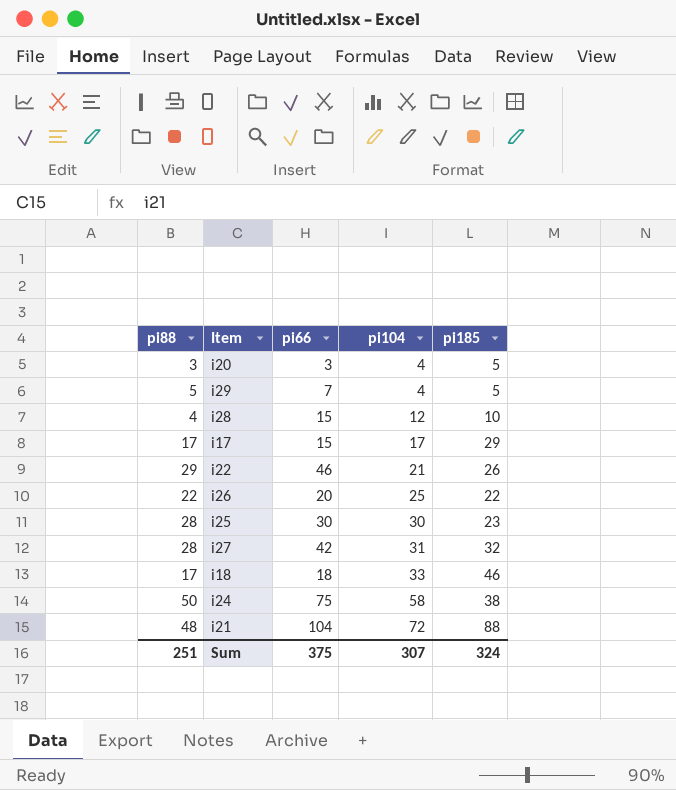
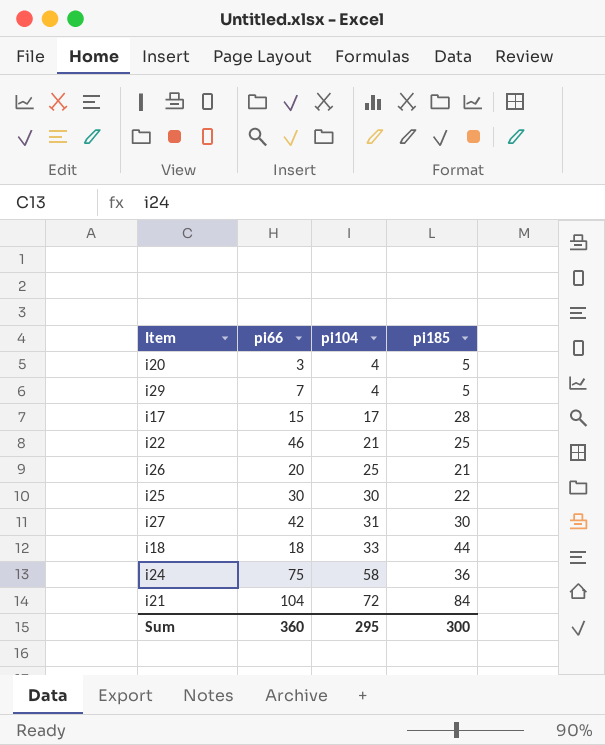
column pi88 | position: 1 -> none
row i28: 4 | 15 | 12 | 10 -> none
i17 | pi185: 29 -> 28
i22 | pi185: 26 -> 25
i26 | pi185: 22 -> 21
i25 | pi185: 23 -> 22
i27 | pi185: 32 -> 30
i18 | pi185: 46 -> 44
i24 | pi185: 38 -> 36
i21 | pi185: 88 -> 84
Sum | pi66: 375 -> 360
Sum | pi104: 307 -> 295
Sum | pi185: 324 -> 300

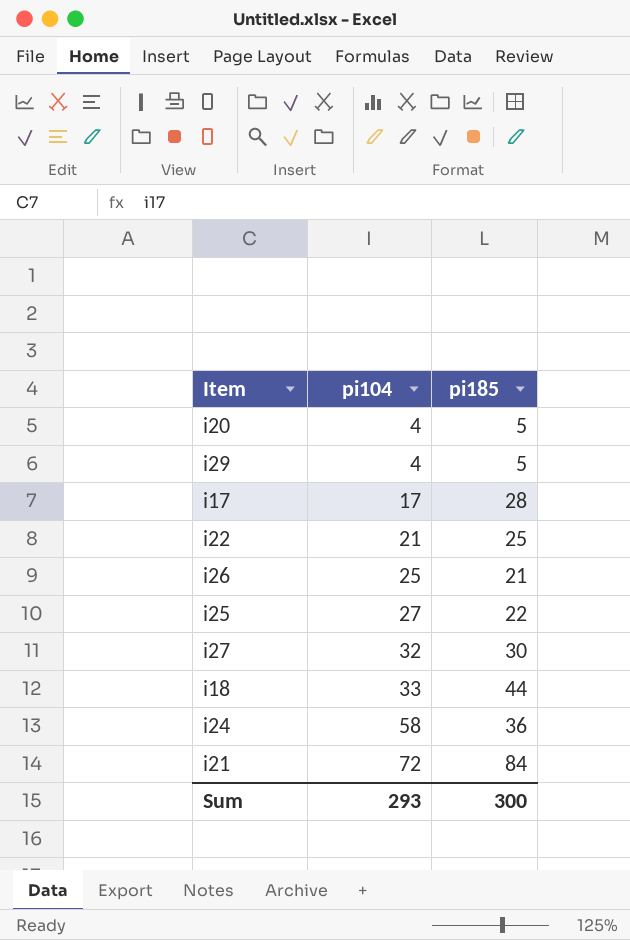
column pi66 | position: 2 -> none
i25 | pi104: 30 -> 27
i27 | pi104: 31 -> 32
Sum | pi104: 295 -> 293

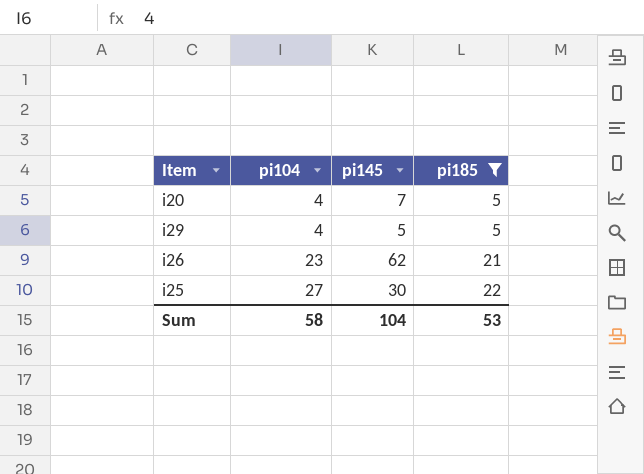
filter: none -> pi185 <= 22
column pi145 | position: none -> 3
i26 | pi104: 25 -> 23
Sum | pi104: 293 -> 58
Sum | pi185: 300 -> 53

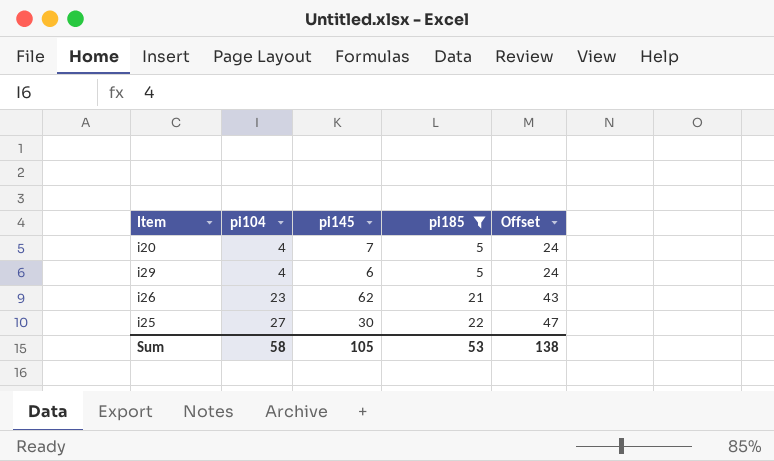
column Offset | formula: none -> [pi104] + 20
i29 | pi145: 5 -> 6
Sum | pi145: 104 -> 105

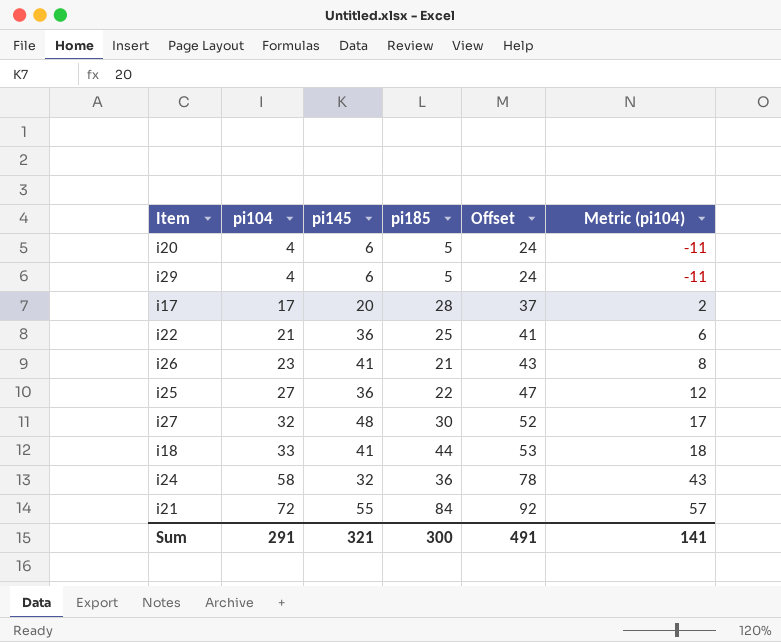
filter: pi185 <= 22 -> none
column Metric (pi104) | formula: none -> [pi104] - 15
i20 | pi145: 7 -> 6
i26 | pi145: 62 -> 41
i25 | pi145: 30 -> 36
Sum | pi104: 58 -> 291
Sum | pi145: 105 -> 321
Sum | pi185: 53 -> 300
Sum | Offset: 138 -> 491

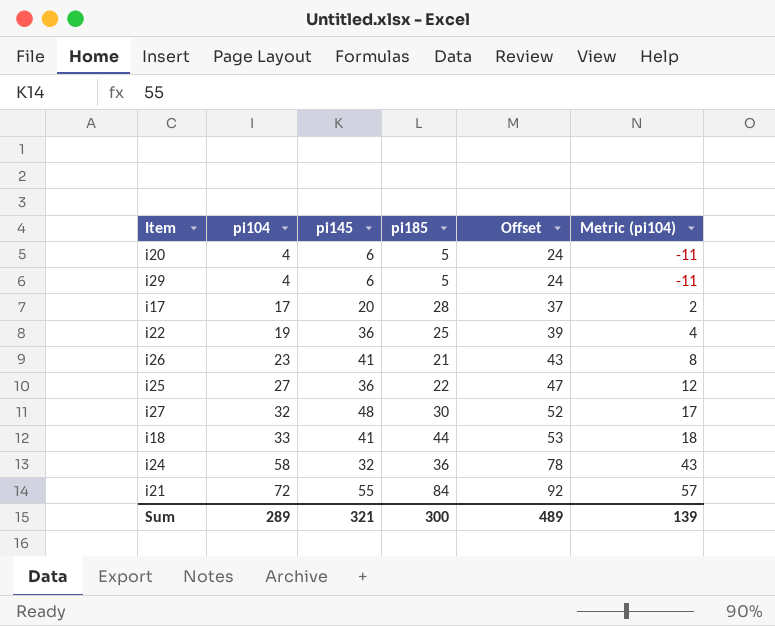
i22 | pi104: 21 -> 19
i22 | Offset: 41 -> 39
i22 | Metric (pi104): 6 -> 4
Sum | pi104: 291 -> 289
Sum | Offset: 491 -> 489
Sum | Metric (pi104): 141 -> 139

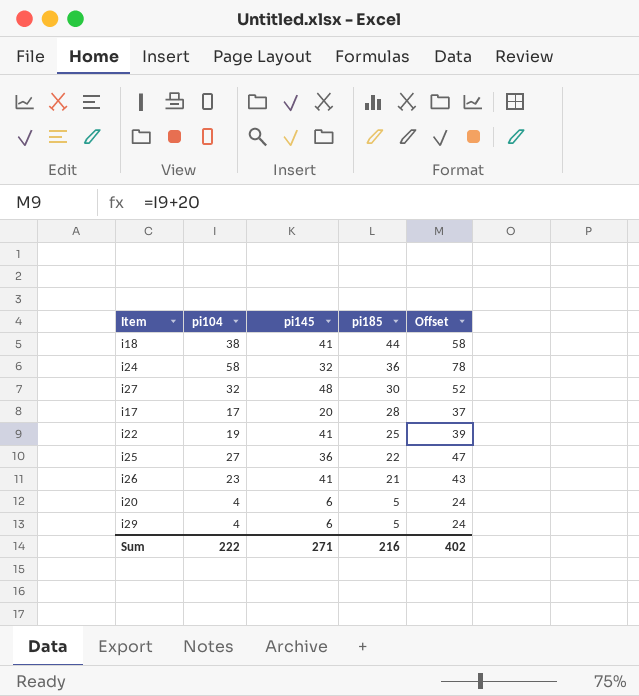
row order: pi104 ascending -> pi185 descending
column Metric (pi104) | formula: [pi104] - 15 -> none
row i21: 72 | 55 | 84 | 92 | 57 -> none
i18 | pi104: 33 -> 38
i18 | Offset: 53 -> 58
i22 | pi145: 36 -> 41
Sum | pi104: 289 -> 222
Sum | pi145: 321 -> 271
Sum | pi185: 300 -> 216
Sum | Offset: 489 -> 402

